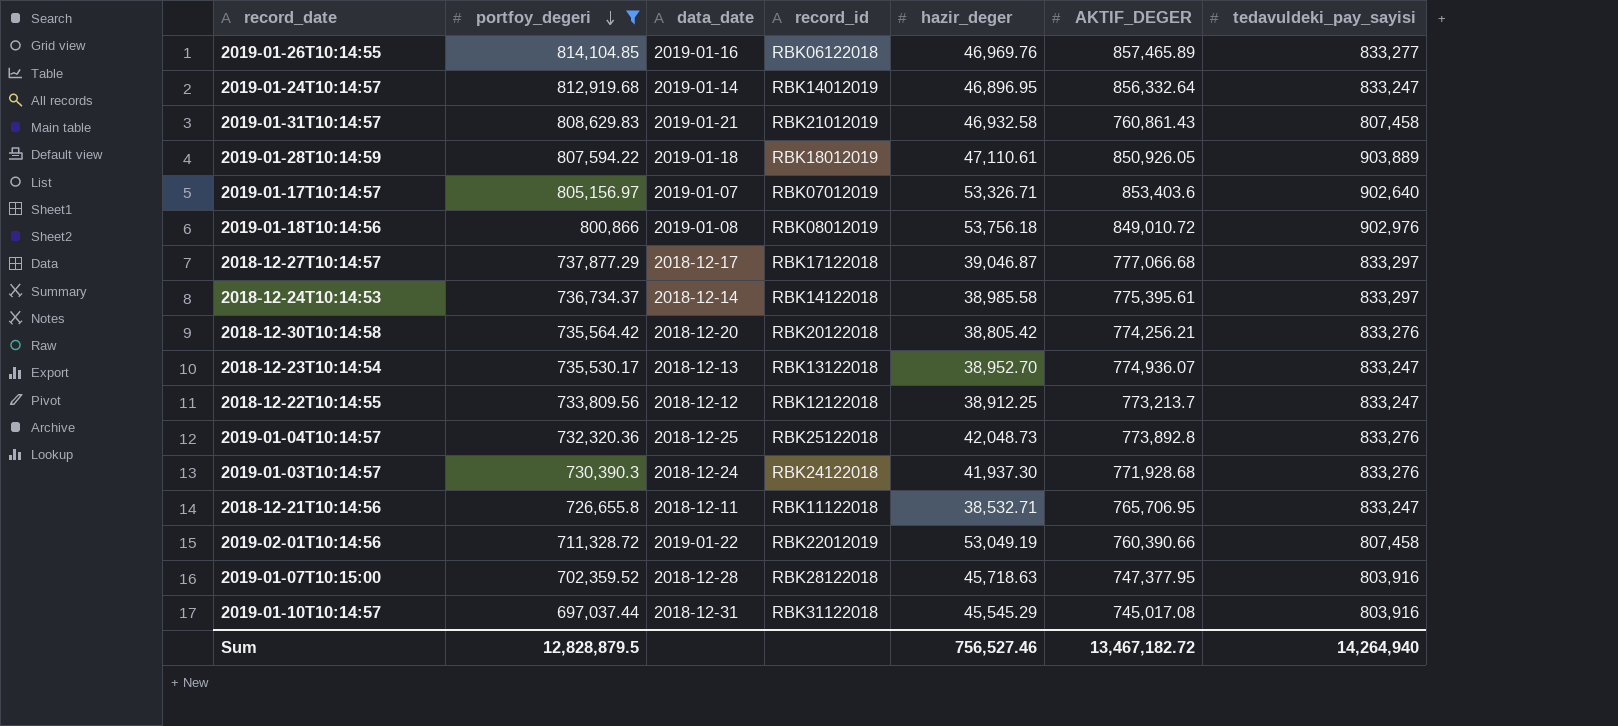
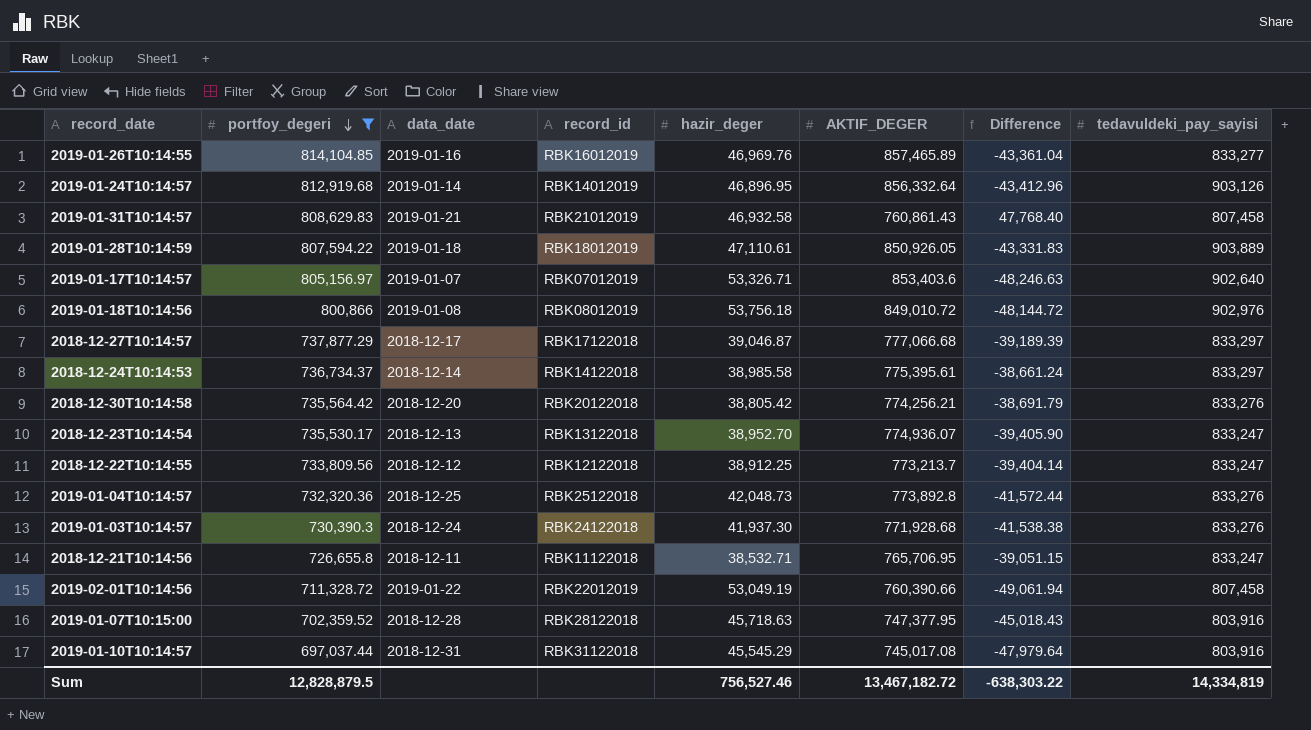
column Difference | formula: none -> [portfoy_degeri] - [AKTIF_DEGER]
2019-01-26T10:14:55 | record_id: RBK06122018 -> RBK16012019
2019-01-24T10:14:57 | tedavuldeki_pay_sayisi: 833,247 -> 903,126
Sum | tedavuldeki_pay_sayisi: 14,264,940 -> 14,334,819

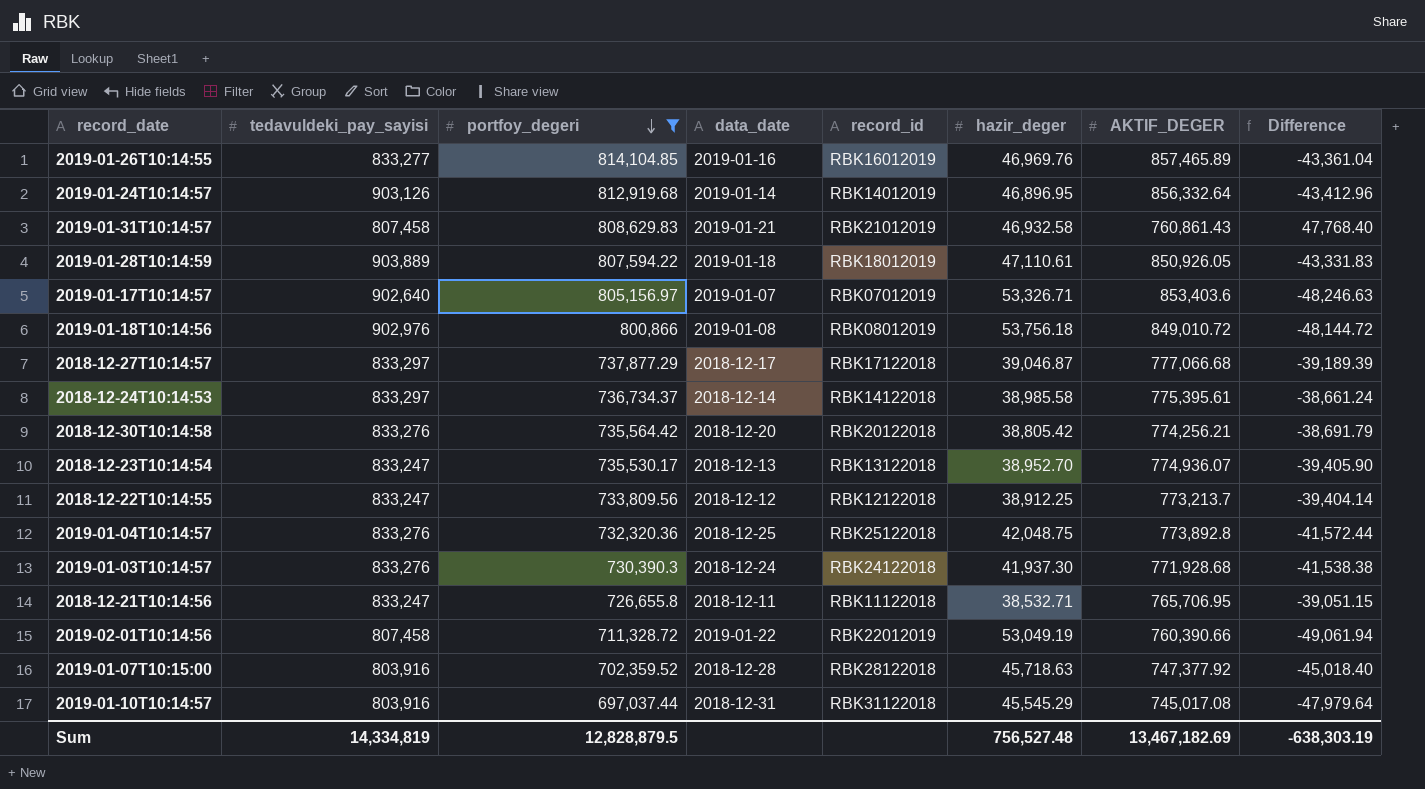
column tedavuldeki_pay_sayisi | position: 8 -> 2
2019-01-04T10:14:57 | hazir_deger: 42,048.73 -> 42,048.75
2019-01-07T10:15:00 | AKTIF_DEGER: 747,377.95 -> 747,377.92
2019-01-07T10:15:00 | Difference: -45,018.43 -> -45,018.40
Sum | hazir_deger: 756,527.46 -> 756,527.48
Sum | AKTIF_DEGER: 13,467,182.72 -> 13,467,182.69
Sum | Difference: -638,303.22 -> -638,303.19

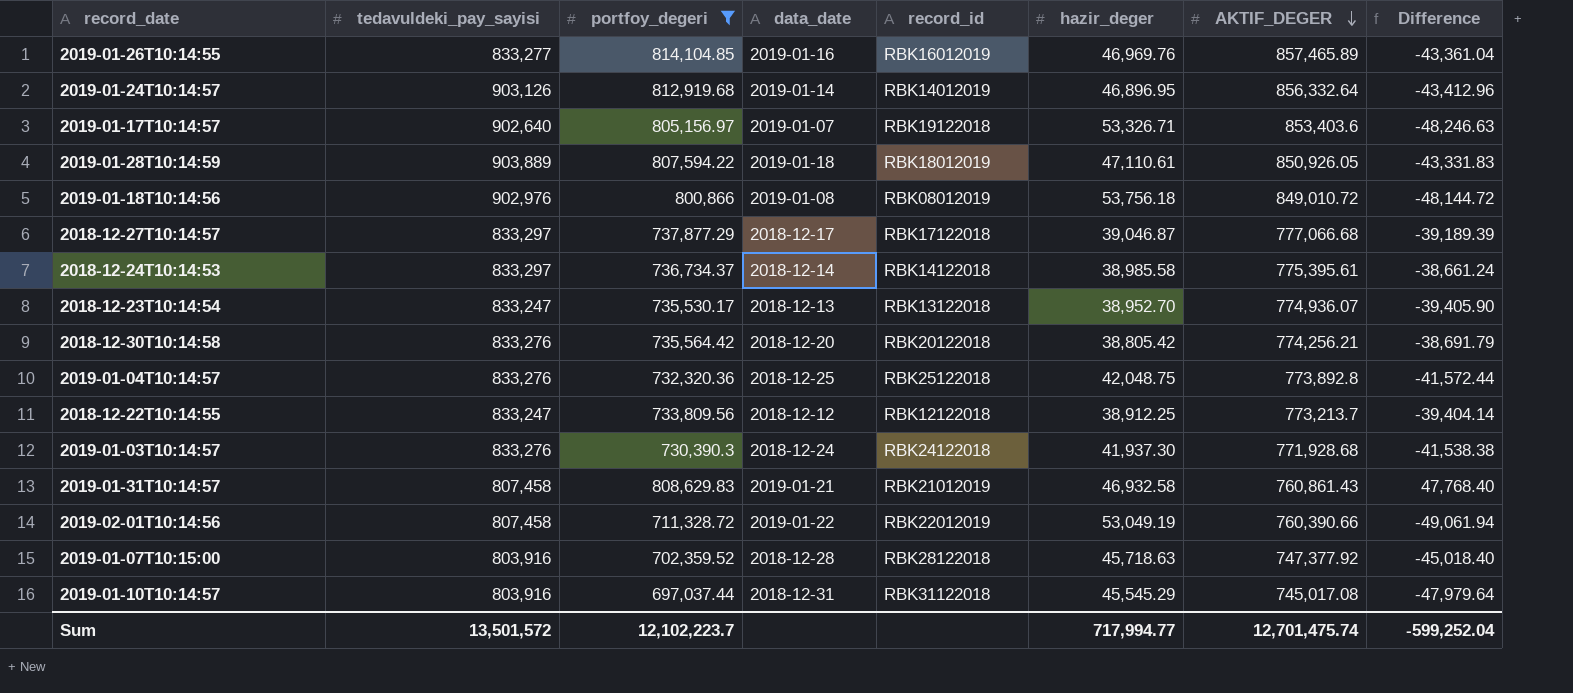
row order: portfoy_degeri descending -> AKTIF_DEGER descending
row 2018-12-21T10:14:56: 833,247 | 726,655.8 | 2018-12-11 | RBK11122018 | 38,532.71 | 765,706.95 | -39,051.15 -> none
2019-01-17T10:14:57 | record_id: RBK07012019 -> RBK19122018
Sum | tedavuldeki_pay_sayisi: 14,334,819 -> 13,501,572
Sum | portfoy_degeri: 12,828,879.5 -> 12,102,223.7
Sum | hazir_deger: 756,527.48 -> 717,994.77
Sum | AKTIF_DEGER: 13,467,182.69 -> 12,701,475.74
Sum | Difference: -638,303.19 -> -599,252.04

